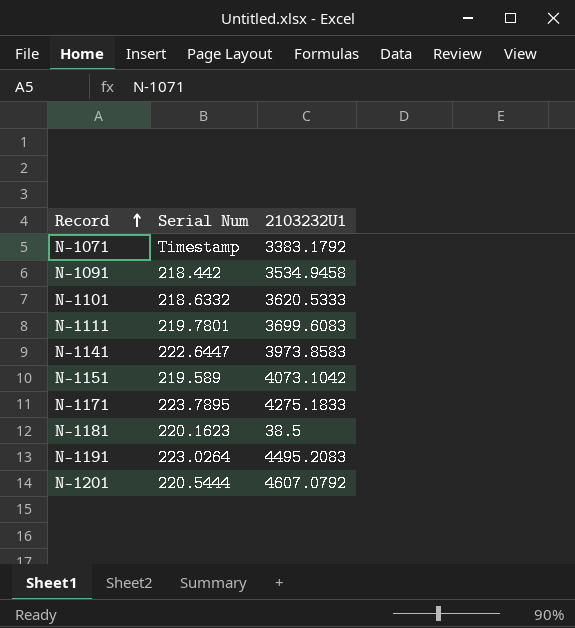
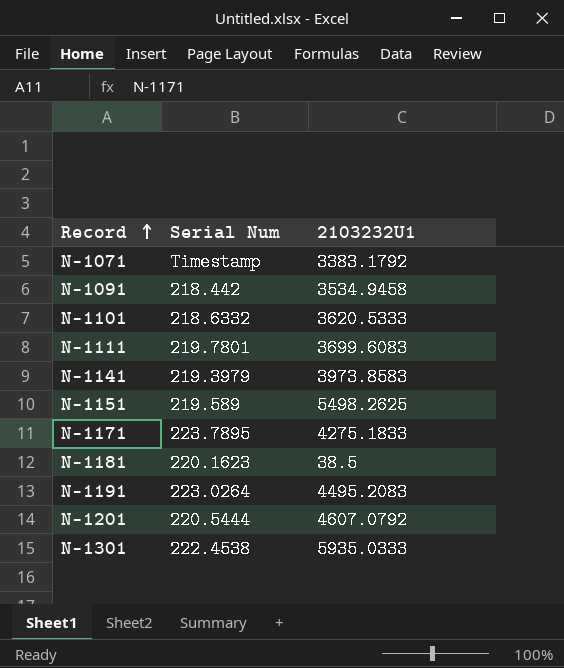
N-1141 | Serial Num: 222.6447 -> 219.3979
N-1151 | 2103232U1: 4073.1042 -> 5498.2625
row N-1301: none -> 222.4538 | 5935.0333

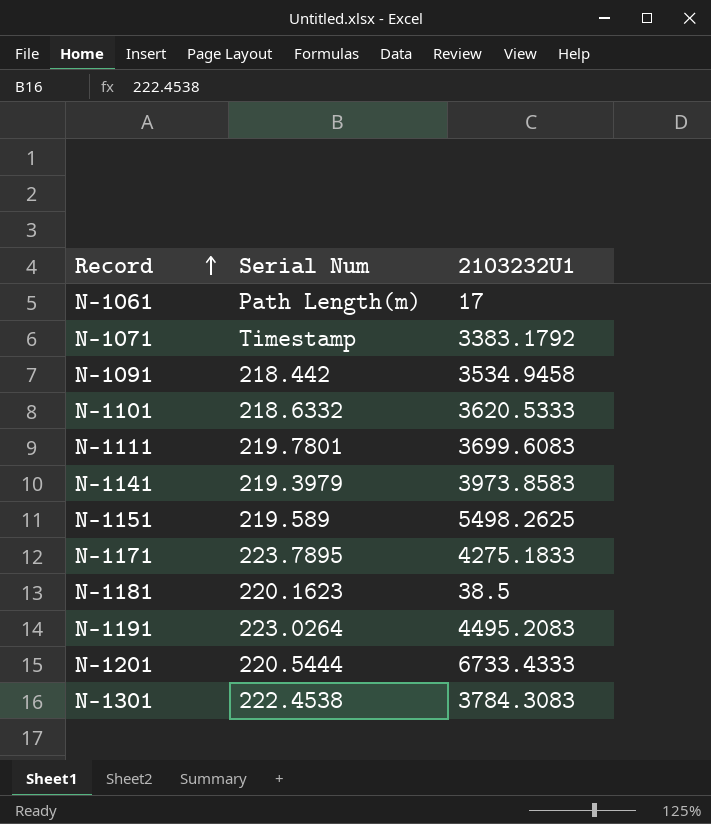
row N-1061: none -> Path Length(m) | 17
N-1201 | 2103232U1: 4607.0792 -> 6733.4333
N-1301 | 2103232U1: 5935.0333 -> 3784.3083

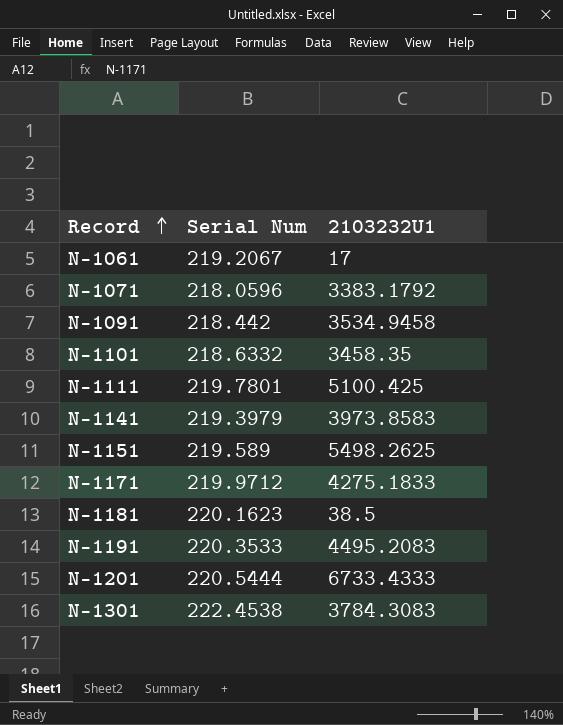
N-1061 | Serial Num: Path Length(m) -> 219.2067
N-1071 | Serial Num: Timestamp -> 218.0596
N-1101 | 2103232U1: 3620.5333 -> 3458.35
N-1111 | 2103232U1: 3699.6083 -> 5100.425
N-1171 | Serial Num: 223.7895 -> 219.9712
N-1191 | Serial Num: 223.0264 -> 220.3533

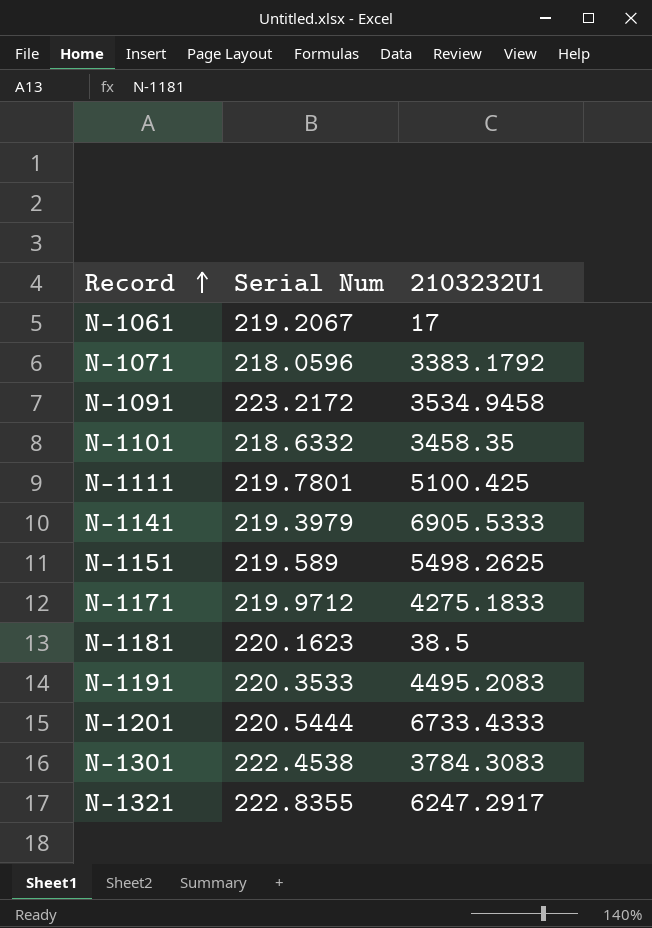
N-1091 | Serial Num: 218.442 -> 223.2172
N-1141 | 2103232U1: 3973.8583 -> 6905.5333
row N-1321: none -> 222.8355 | 6247.2917

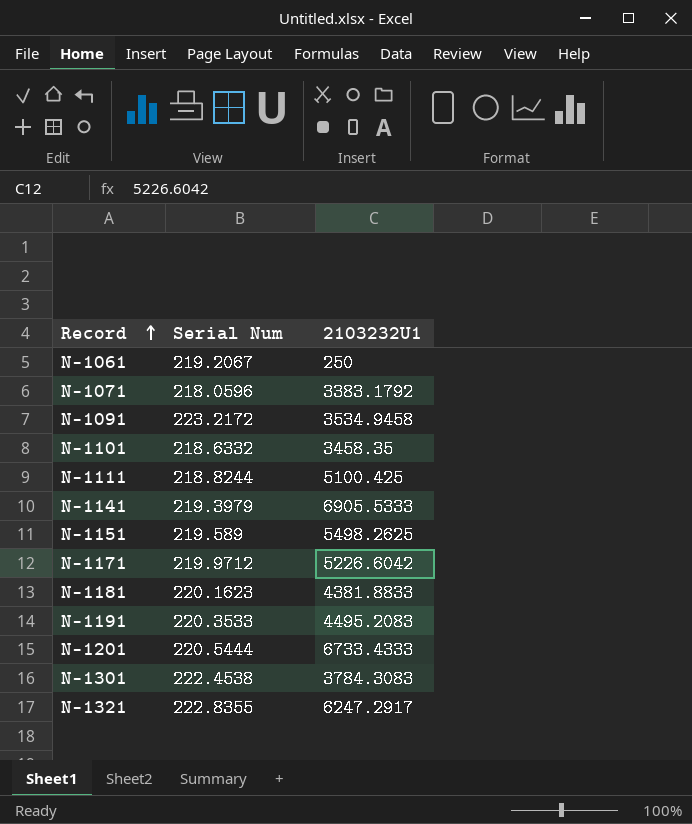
N-1061 | 2103232U1: 17 -> 250
N-1111 | Serial Num: 219.7801 -> 218.8244
N-1171 | 2103232U1: 4275.1833 -> 5226.6042
N-1181 | 2103232U1: 38.5 -> 4381.8833

